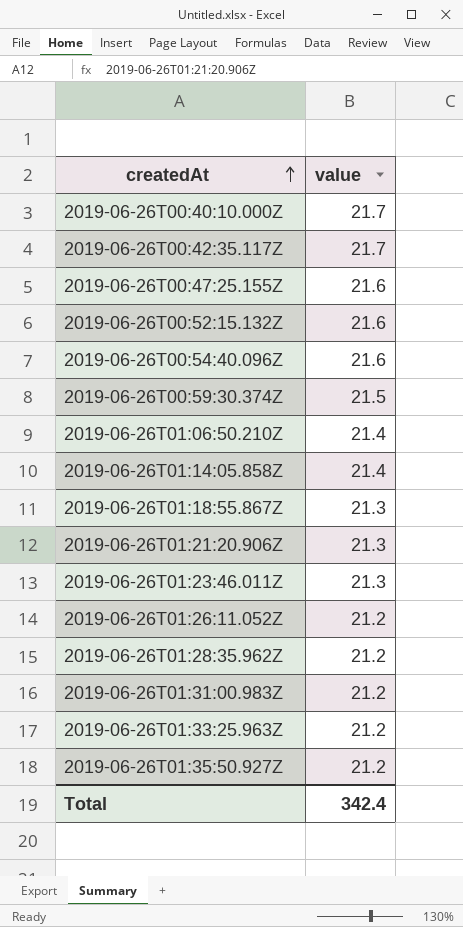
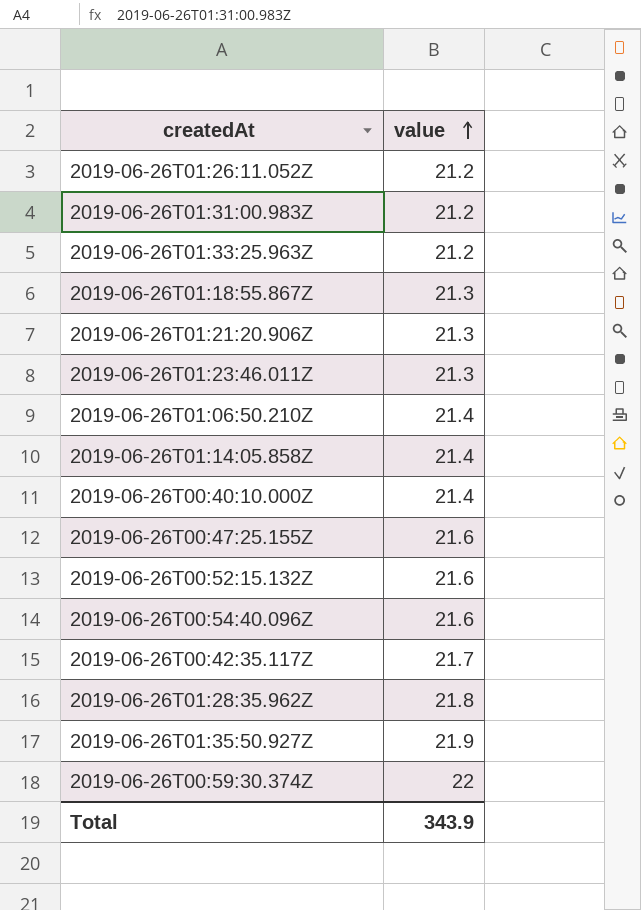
row order: createdAt ascending -> value ascending
2019-06-26T00:40:10.000Z | value: 21.7 -> 21.4
2019-06-26T01:28:35.962Z | value: 21.2 -> 21.8
2019-06-26T01:35:50.927Z | value: 21.2 -> 21.9
2019-06-26T00:59:30.374Z | value: 21.5 -> 22
Total | value: 342.4 -> 343.9

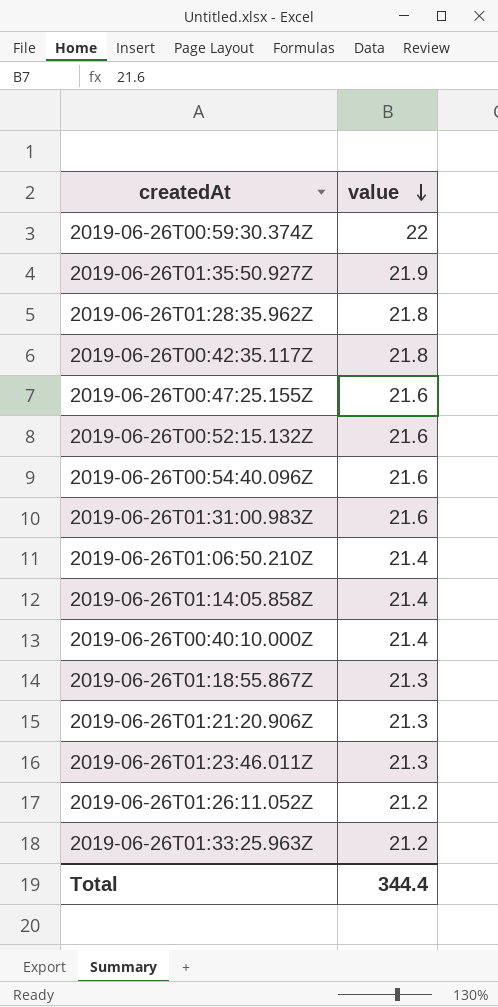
row order: value ascending -> value descending
2019-06-26T00:42:35.117Z | value: 21.7 -> 21.8
2019-06-26T01:31:00.983Z | value: 21.2 -> 21.6
Total | value: 343.9 -> 344.4

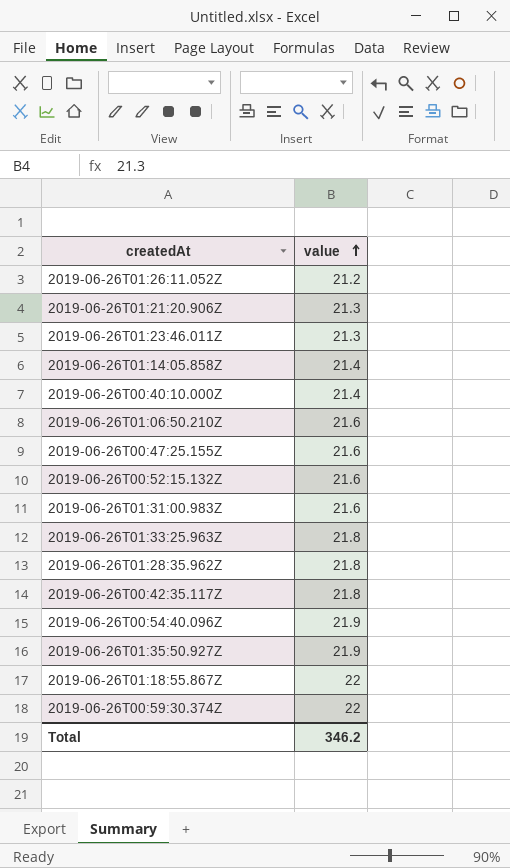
row order: value descending -> value ascending
2019-06-26T01:06:50.210Z | value: 21.4 -> 21.6
2019-06-26T01:33:25.963Z | value: 21.2 -> 21.8
2019-06-26T00:54:40.096Z | value: 21.6 -> 21.9
2019-06-26T01:18:55.867Z | value: 21.3 -> 22
Total | value: 344.4 -> 346.2

